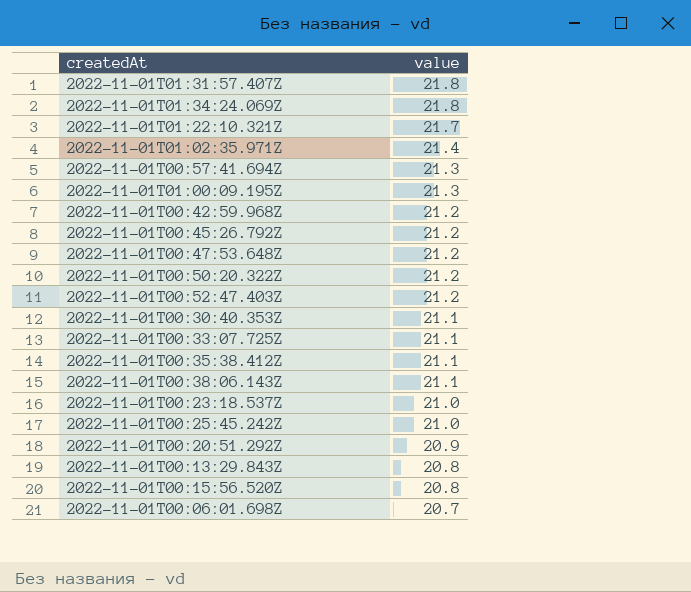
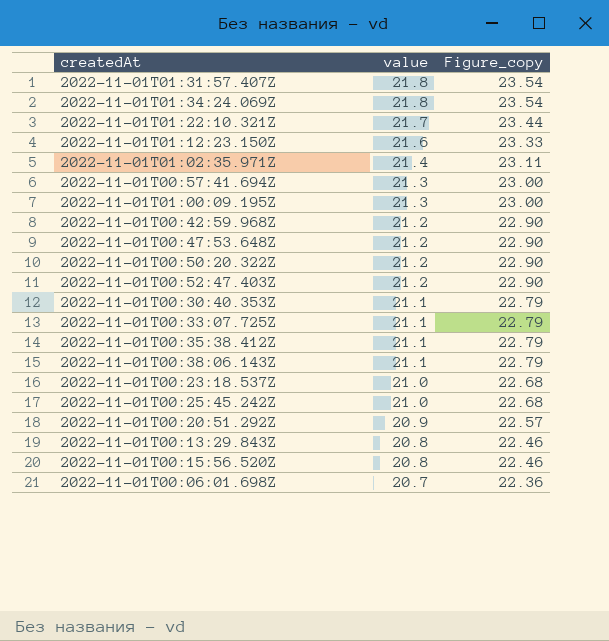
column Figure_copy | formula: none -> [value] * 1.08
row 2022-11-01T00:45:26.792Z: 21.2 -> none
row 2022-11-01T01:12:23.150Z: none -> 21.6 | 23.33

